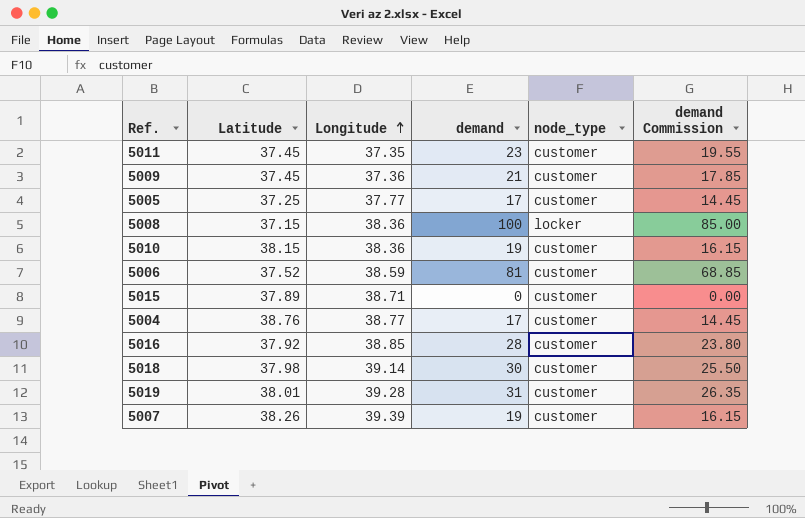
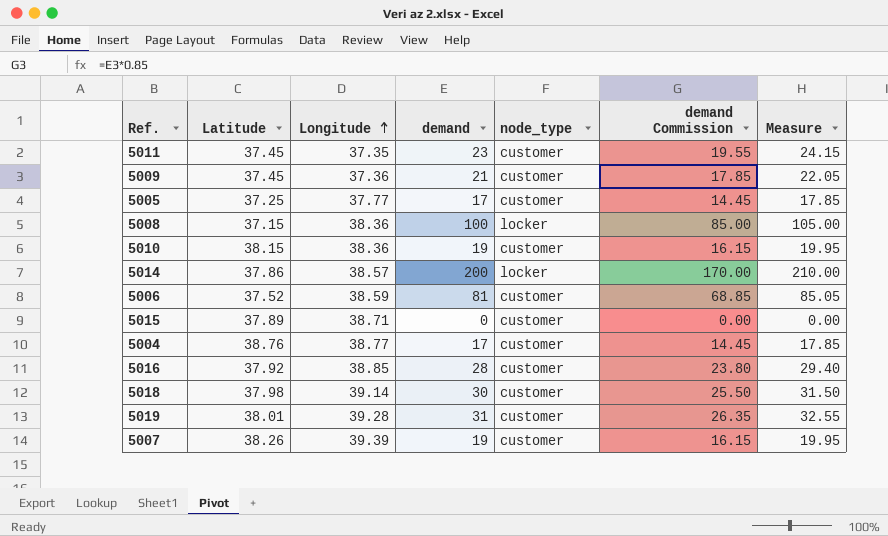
column Measure | formula: none -> [demand] * 1.05
row 5014: none -> 37.86 | 38.57 | 200 | locker | 170.00 | 210.00

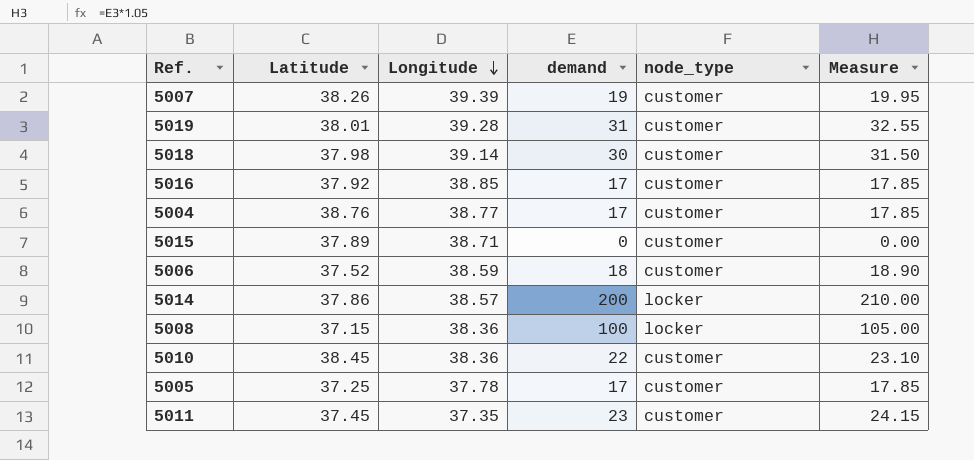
row order: Longitude ascending -> Longitude descending
column demand Commission | formula: [demand] * 0.85 -> none
row 5009: 37.45 | 37.36 | 21 | customer | 17.85 | 22.05 -> none
5016 | demand: 28 -> 17
5016 | Measure: 29.40 -> 17.85
5006 | demand: 81 -> 18
5006 | Measure: 85.05 -> 18.90
5010 | Latitude: 38.15 -> 38.45
5010 | demand: 19 -> 22
5010 | Measure: 19.95 -> 23.10
5005 | Longitude: 37.77 -> 37.78

